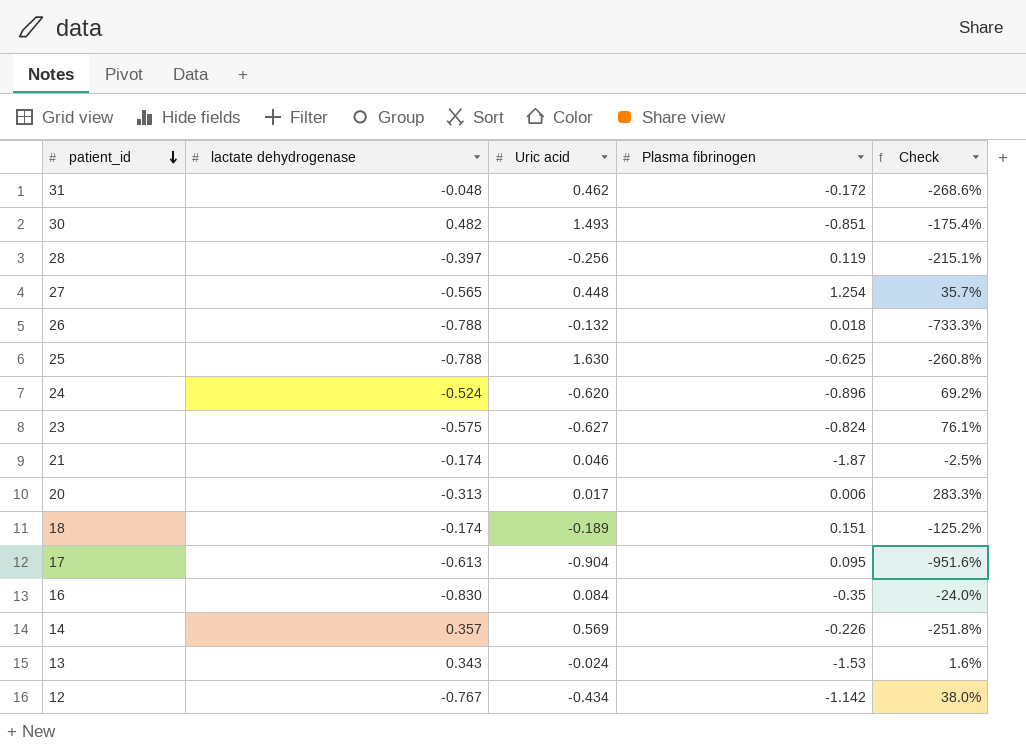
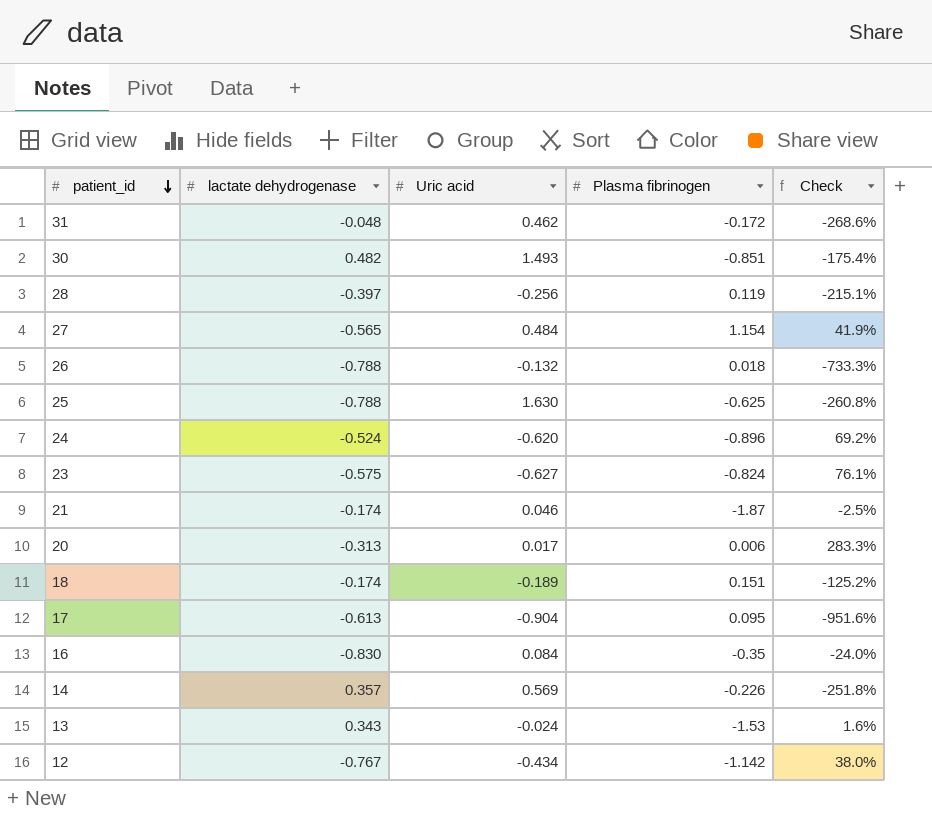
27 | Uric acid: 0.448 -> 0.484
27 | Plasma fibrinogen: 1.254 -> 1.154
27 | Check: 35.7% -> 41.9%

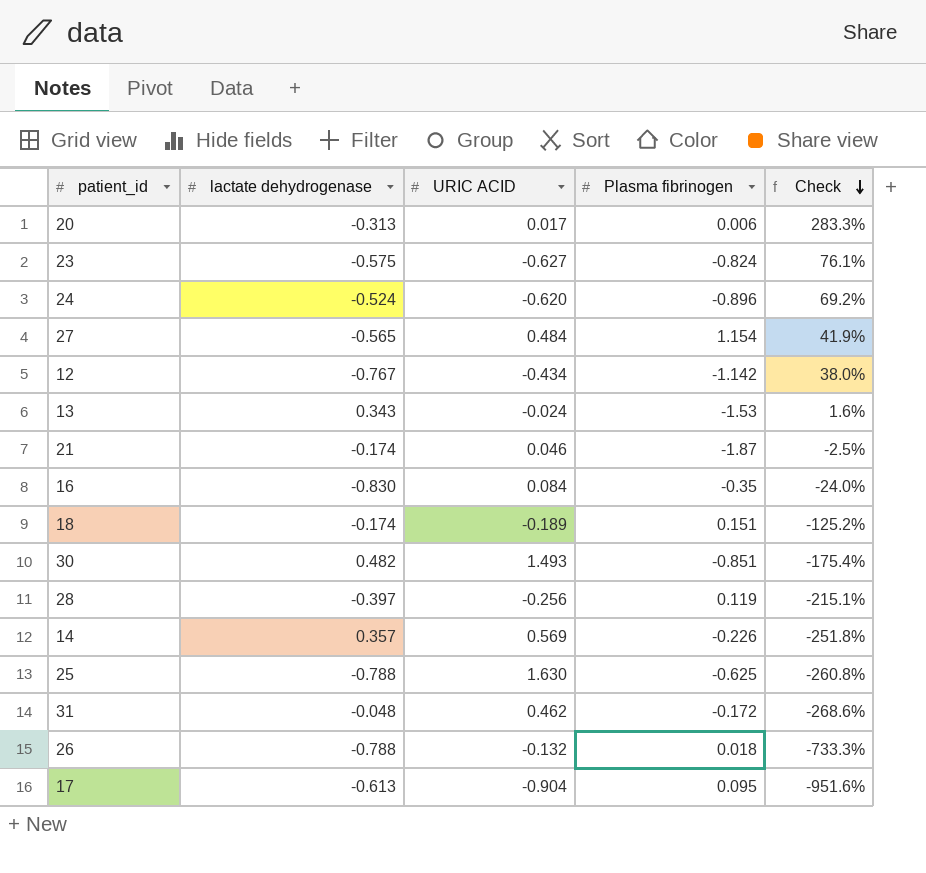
row order: patient_id descending -> Check descending
column name: Uric acid -> URIC ACID

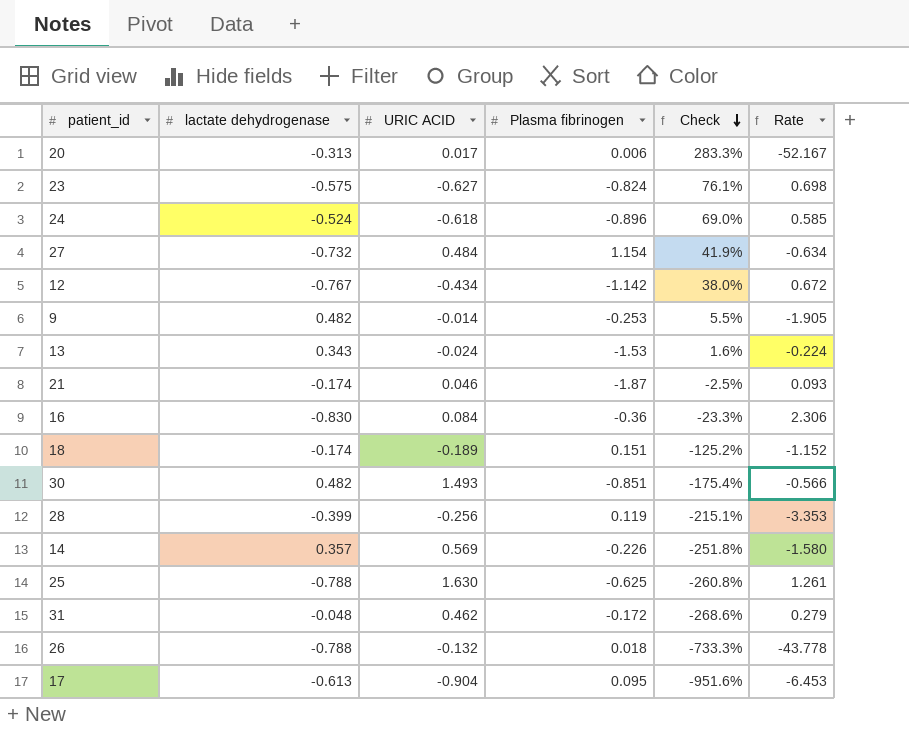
column Rate | formula: none -> [lactate dehydrogenase] / [Plasma fibrinogen]
24 | URIC ACID: -0.620 -> -0.618
24 | Check: 69.2% -> 69.0%
27 | lactate dehydrogenase: -0.565 -> -0.732
row 9: none -> 0.482 | -0.014 | -0.253 | 5.5% | -1.905
16 | Plasma fibrinogen: -0.35 -> -0.36
16 | Check: -24.0% -> -23.3%
28 | lactate dehydrogenase: -0.397 -> -0.399

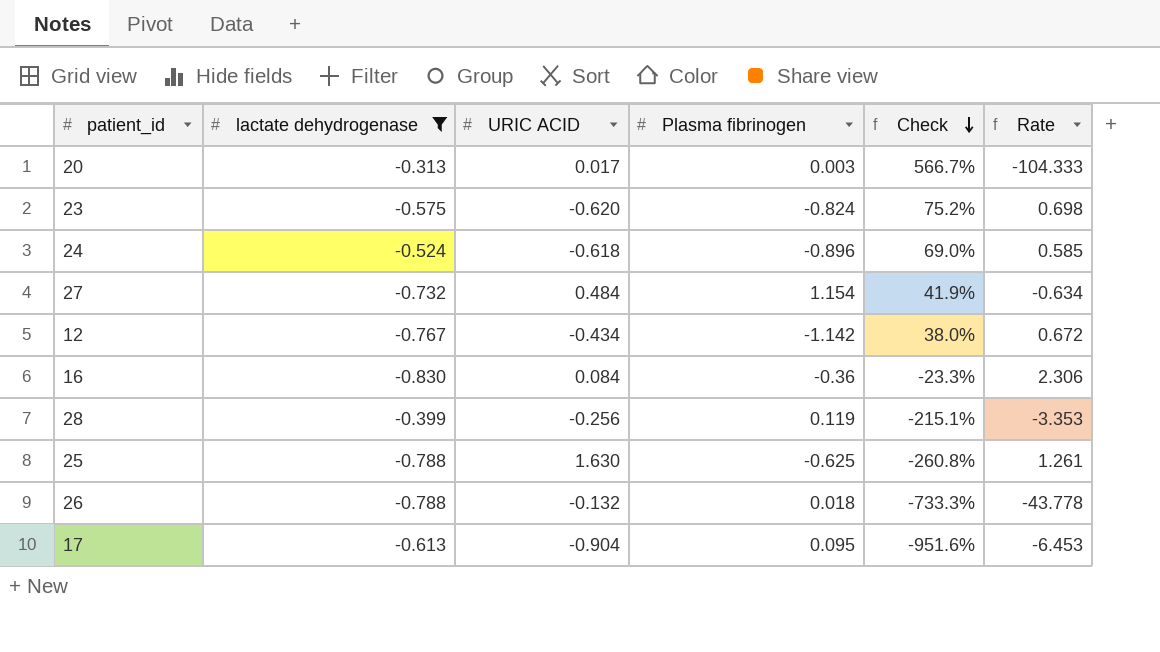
filter: none -> lactate dehydrogenase <= -0.313
20 | Plasma fibrinogen: 0.006 -> 0.003
20 | Check: 283.3% -> 566.7%
20 | Rate: -52.167 -> -104.333
23 | URIC ACID: -0.627 -> -0.620
23 | Check: 76.1% -> 75.2%

